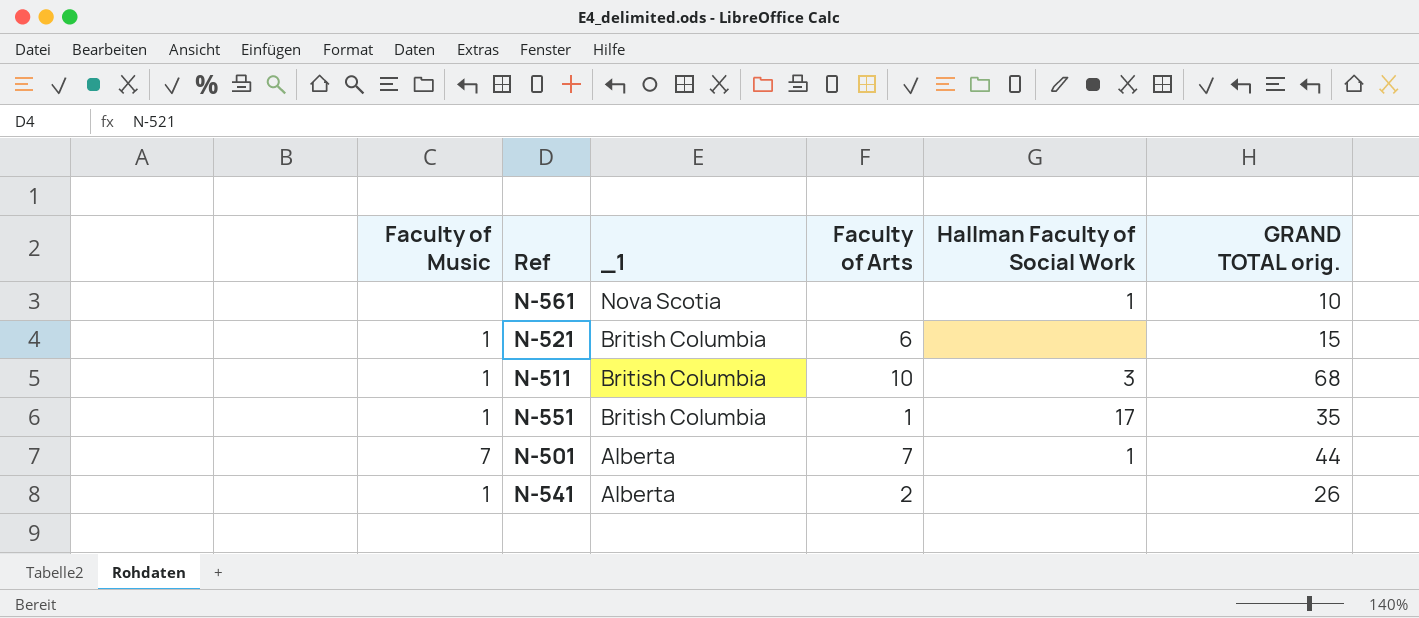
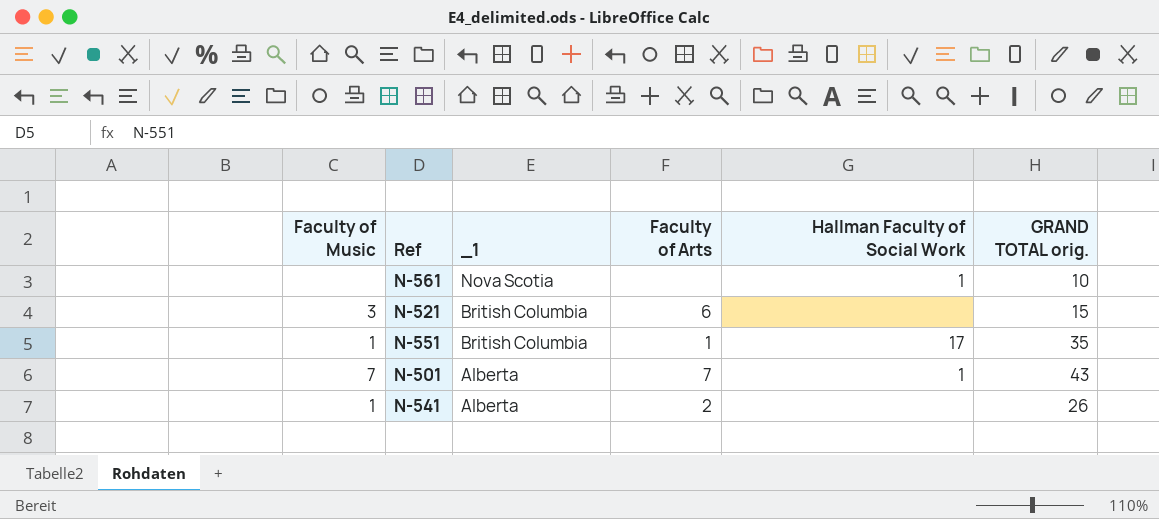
row N-511: 1 | British Columbia | 10 | 3 | 68 -> none
N-521 | Faculty of Music: 1 -> 3
N-501 | GRAND TOTAL orig.: 44 -> 43

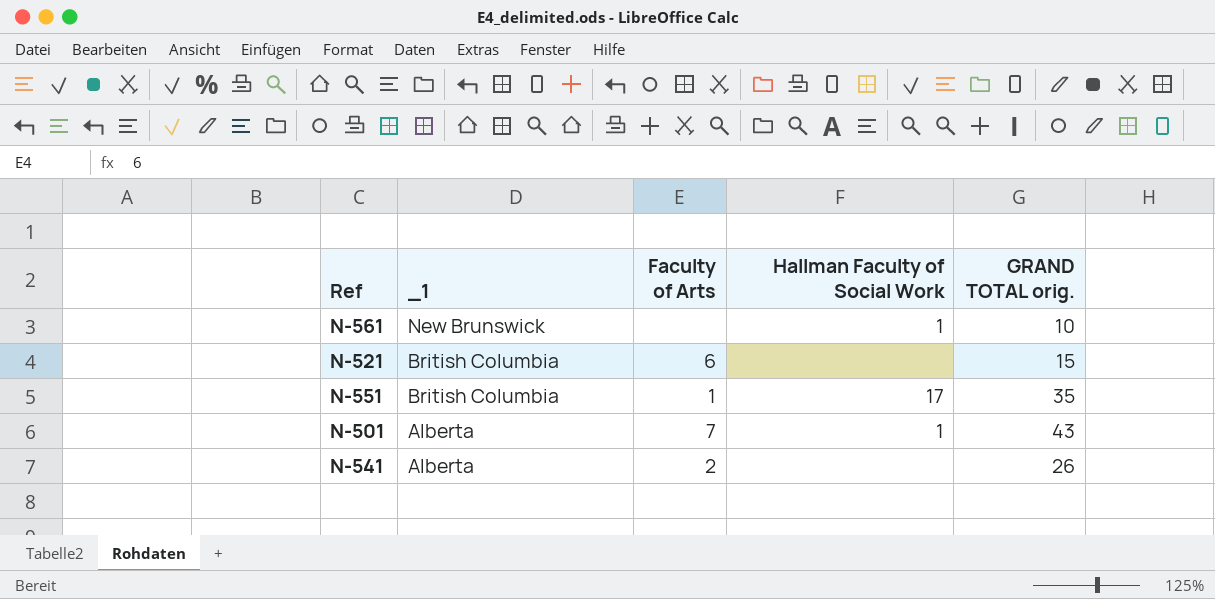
column Faculty of Music | position: 1 -> none
N-561 | _1: Nova Scotia -> New Brunswick

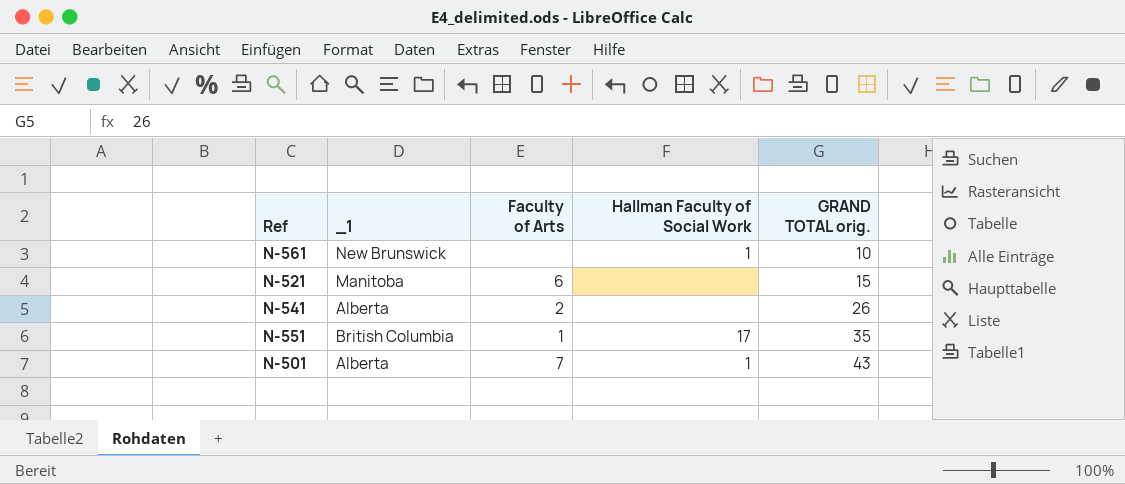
row order: _1 descending -> GRAND TOTAL orig. ascending
N-521 | _1: British Columbia -> Manitoba

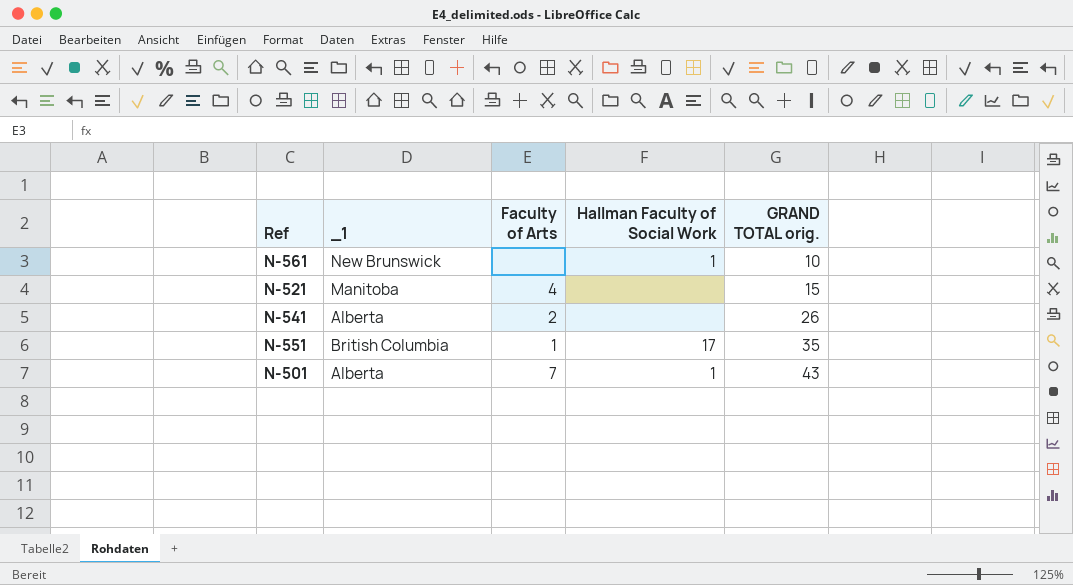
N-521 | Faculty of Arts: 6 -> 4

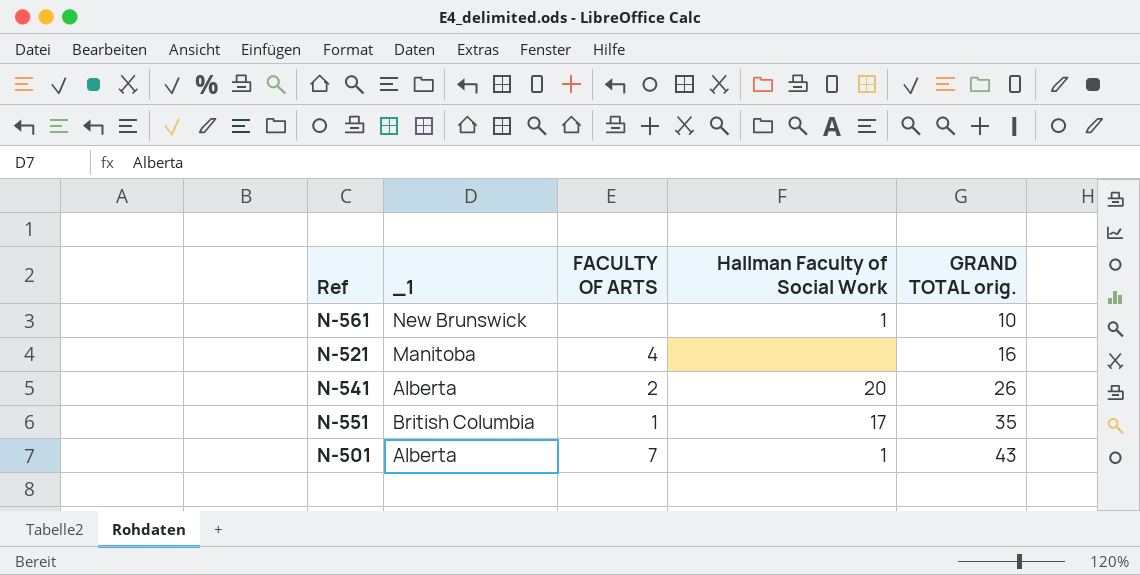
column name: Faculty of Arts -> FACULTY OF ARTS
N-521 | GRAND TOTAL orig.: 15 -> 16
N-541 | Hallman Faculty of Social Work: none -> 20

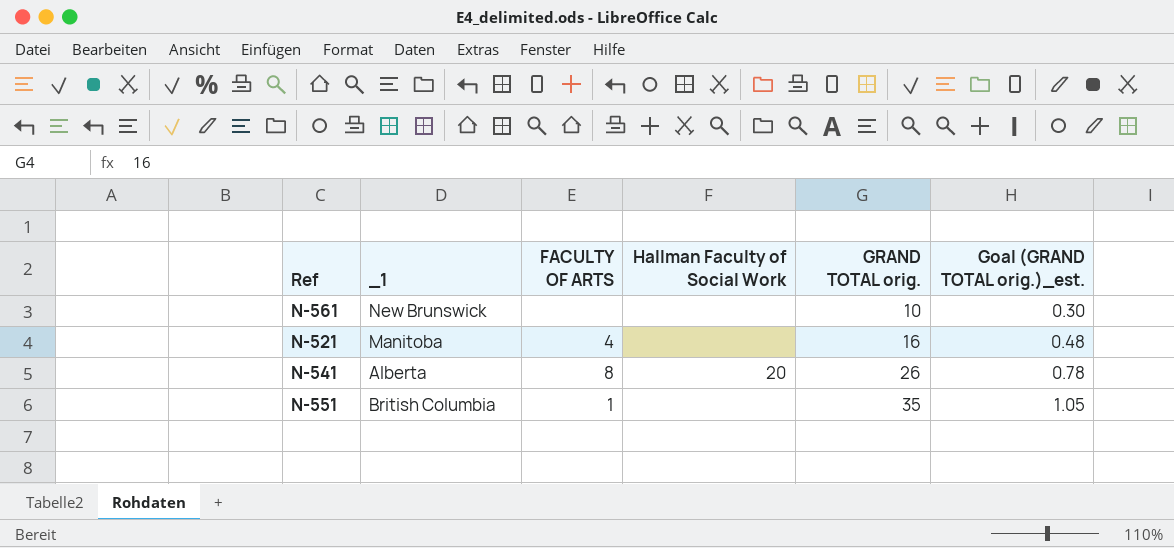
column Goal (GRAND TOTAL orig.)_est. | formula: none -> [GRAND TOTAL orig.] * 0.03
row N-501: Alberta | 7 | 1 | 43 -> none
N-561 | Hallman Faculty of Social Work: 1 -> none
N-541 | FACULTY OF ARTS: 2 -> 8
N-551 | Hallman Faculty of Social Work: 17 -> none

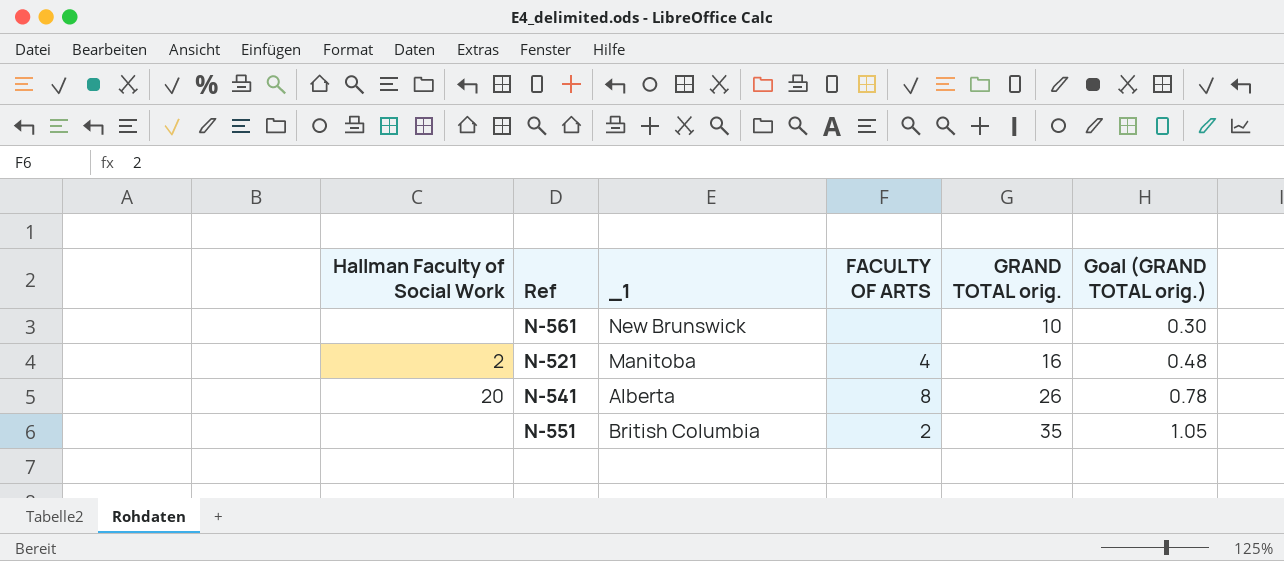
column Hallman Faculty of Social Work | position: 4 -> 1
column name: Goal (GRAND TOTAL orig.)_est. -> Goal (GRAND TOTAL orig.)
N-521 | Hallman Faculty of Social Work: none -> 2
N-551 | FACULTY OF ARTS: 1 -> 2

